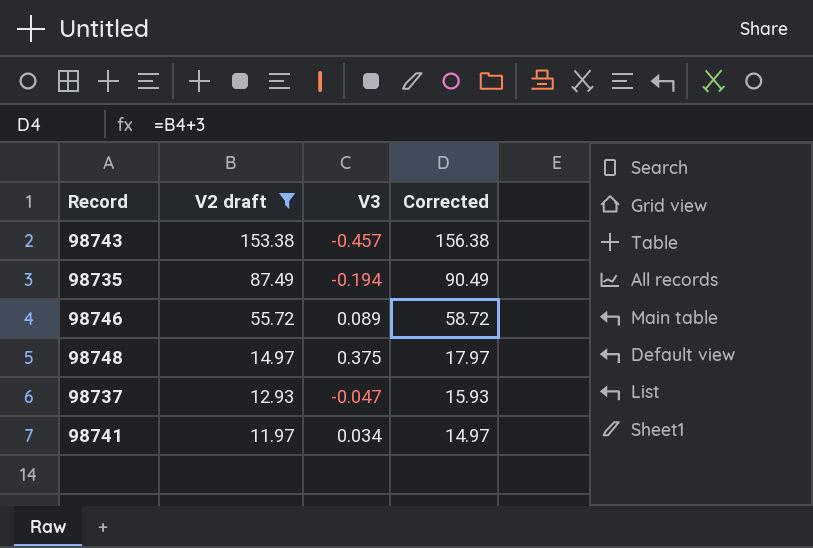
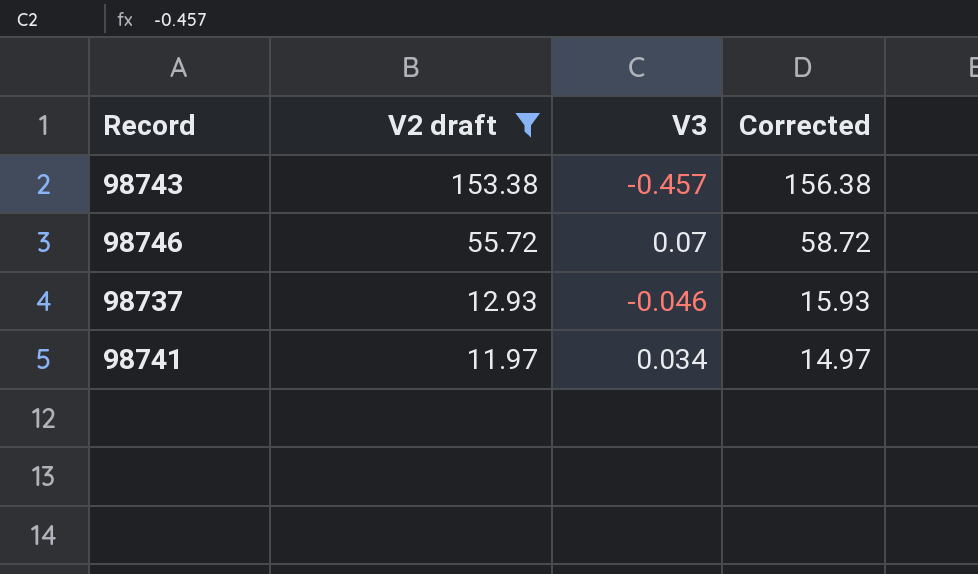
row 98735: 87.49 | -0.194 | 90.49 -> none
row 98748: 14.97 | 0.375 | 17.97 -> none
98746 | V3: 0.089 -> 0.07
98737 | V3: -0.047 -> -0.046

